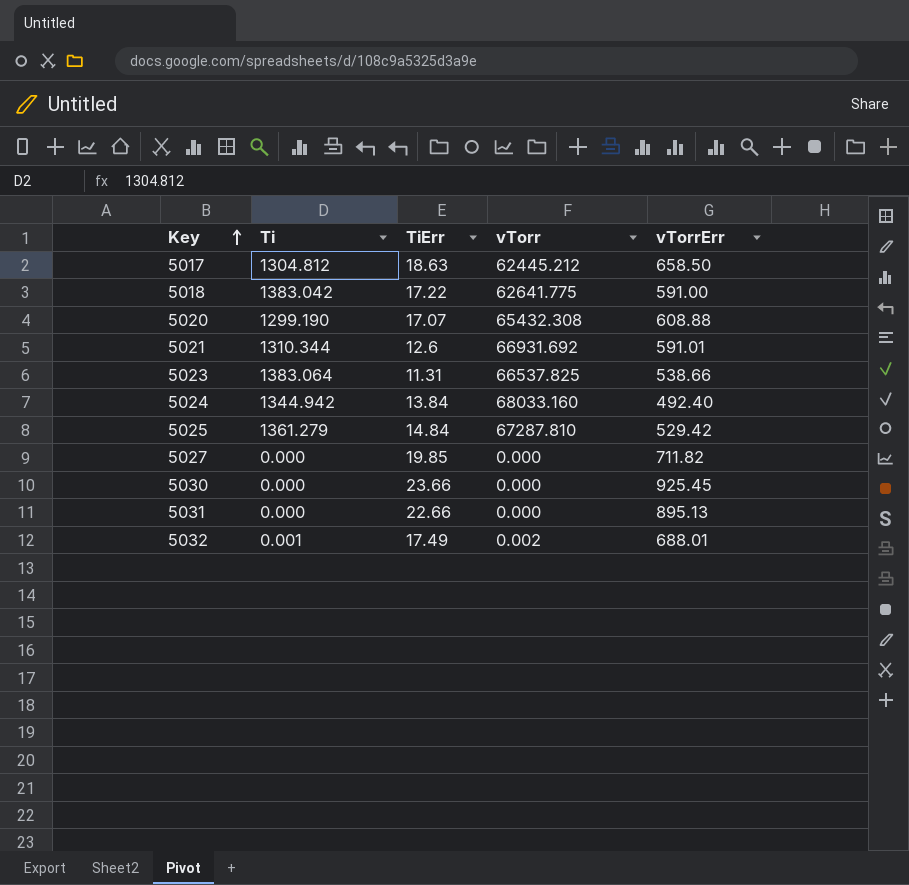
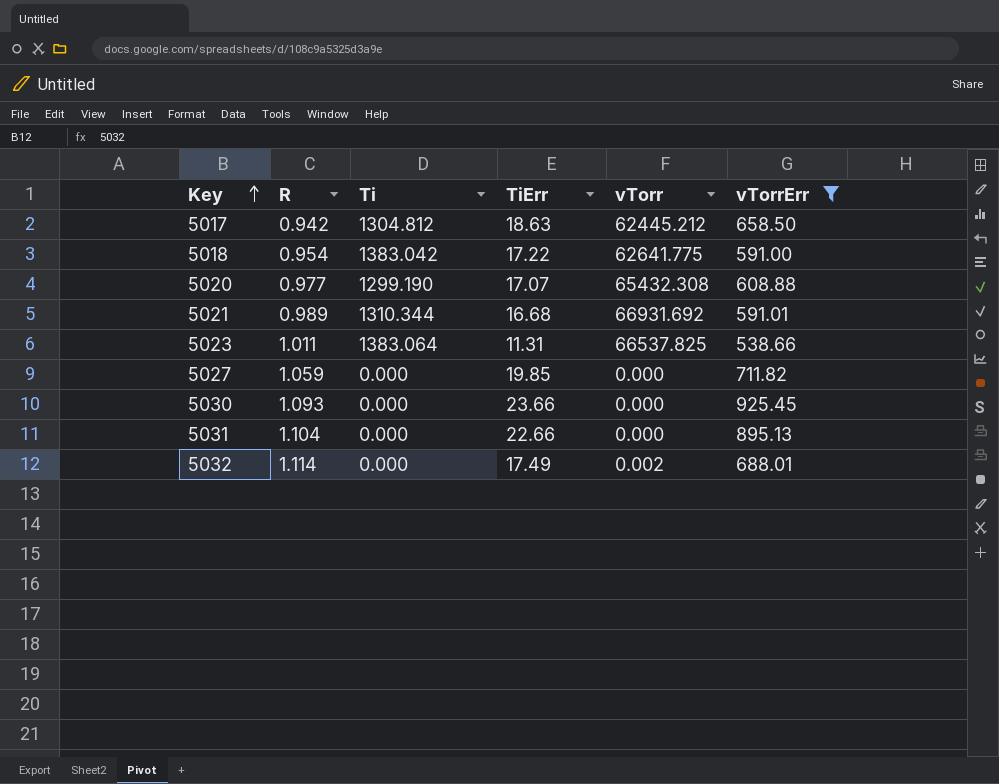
filter: none -> vTorrErr >= 538.66
column R | position: none -> 2
5021 | TiErr: 12.6 -> 16.68
5032 | Ti: 0.001 -> 0.000

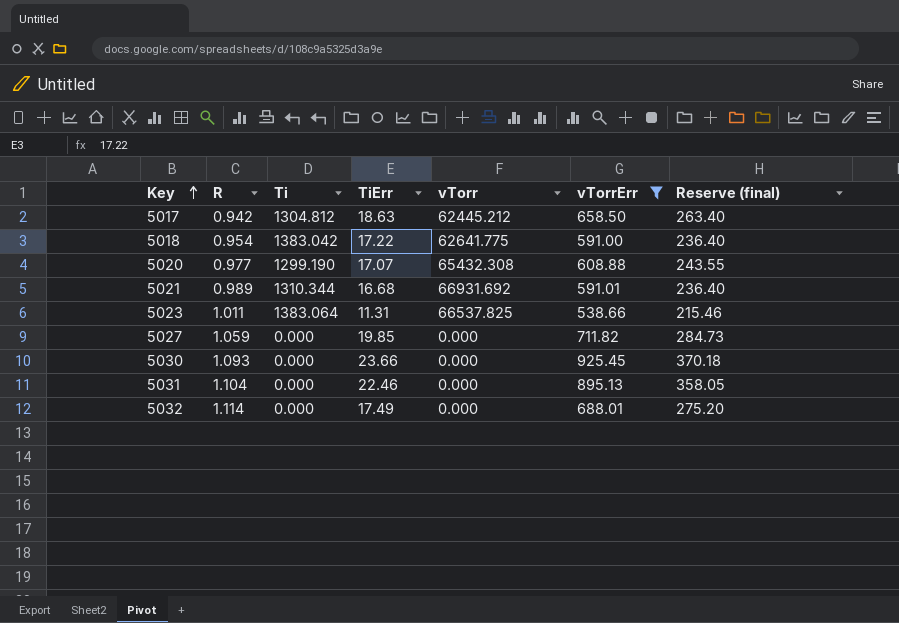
column Reserve (final) | formula: none -> [vTorrErr] * 0.4
5031 | TiErr: 22.66 -> 22.46
5032 | vTorr: 0.002 -> 0.000

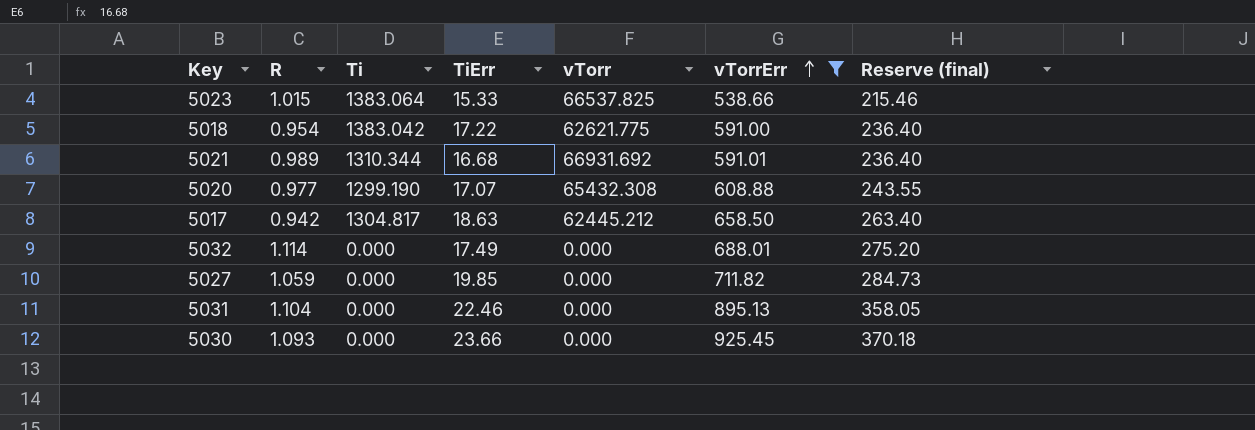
row order: Key ascending -> vTorrErr ascending
5023 | R: 1.011 -> 1.015
5023 | TiErr: 11.31 -> 15.33
5018 | vTorr: 62641.775 -> 62621.775
5017 | Ti: 1304.812 -> 1304.817

